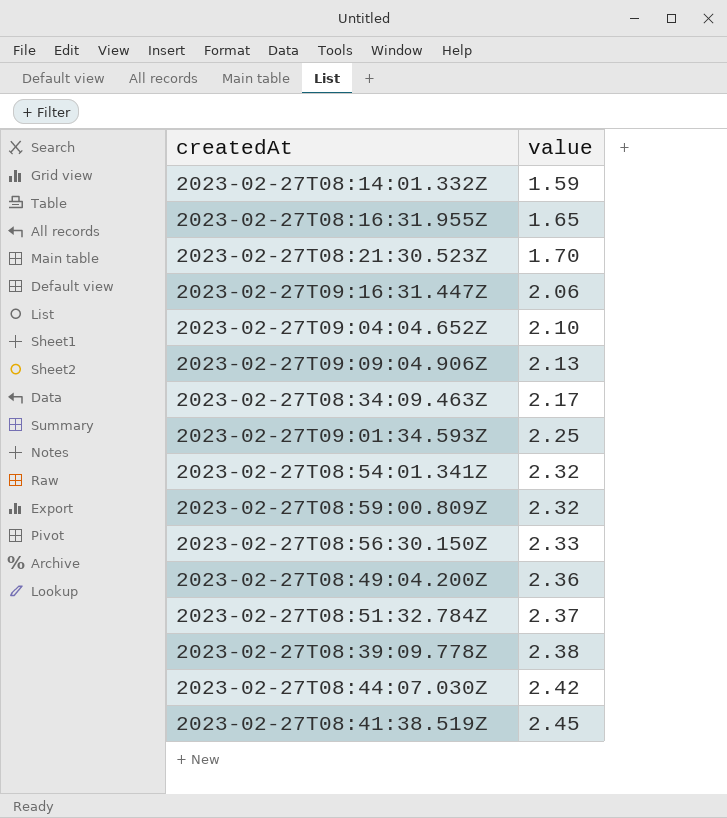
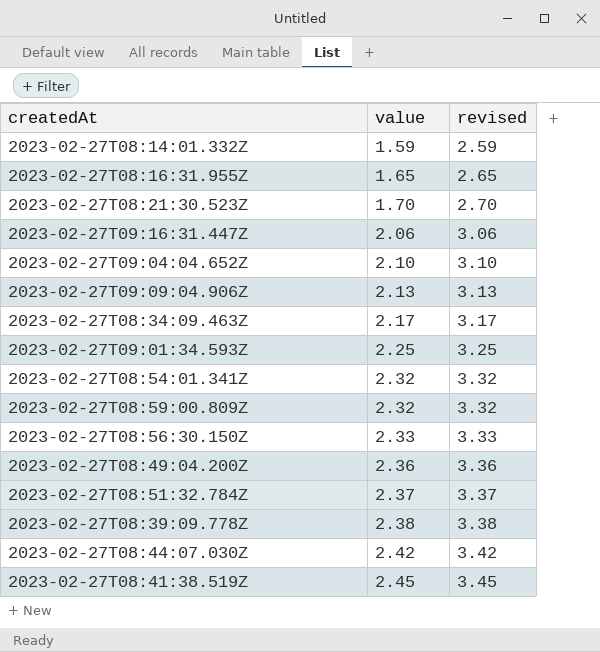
column revised | formula: none -> [value] + 1

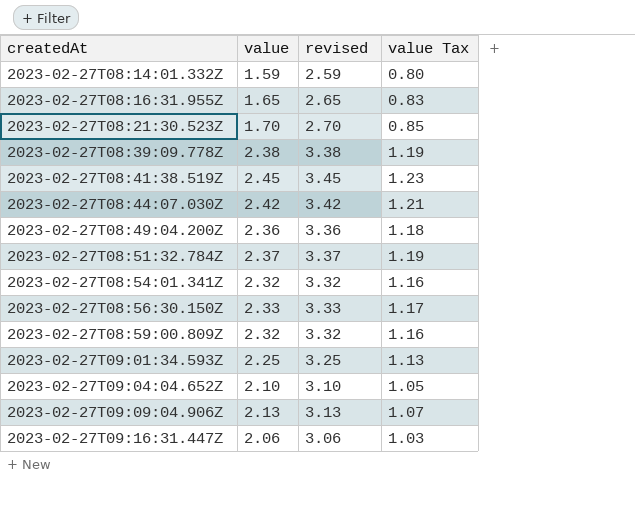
row order: value ascending -> createdAt ascending
column value Tax | formula: none -> [value] * 0.5
row 2023-02-27T08:34:09.463Z: 2.17 | 3.17 -> none

